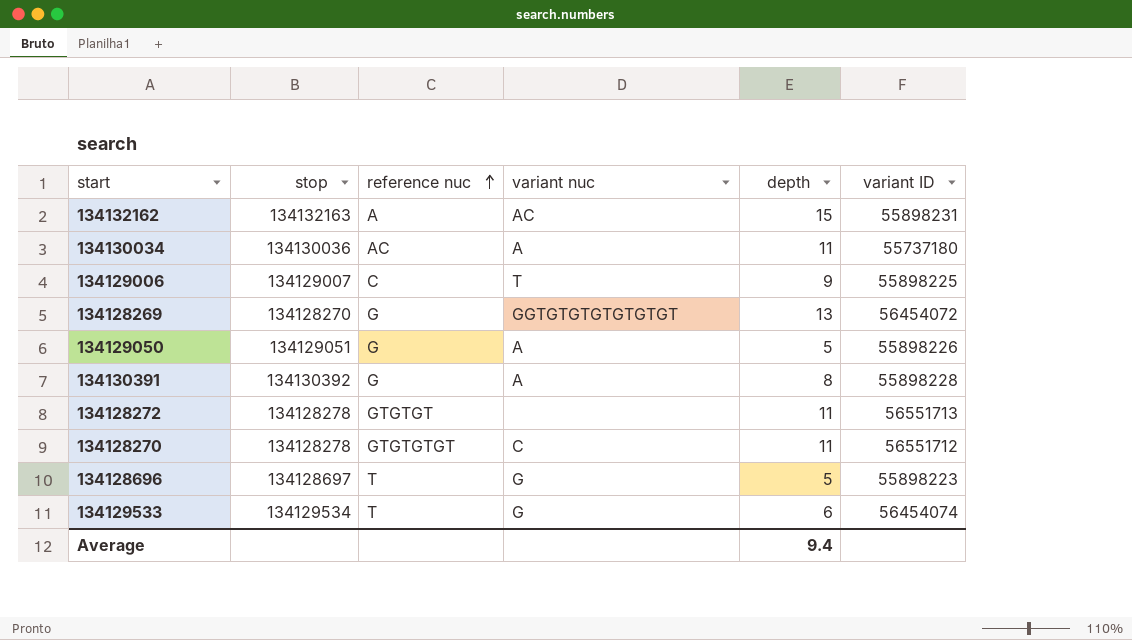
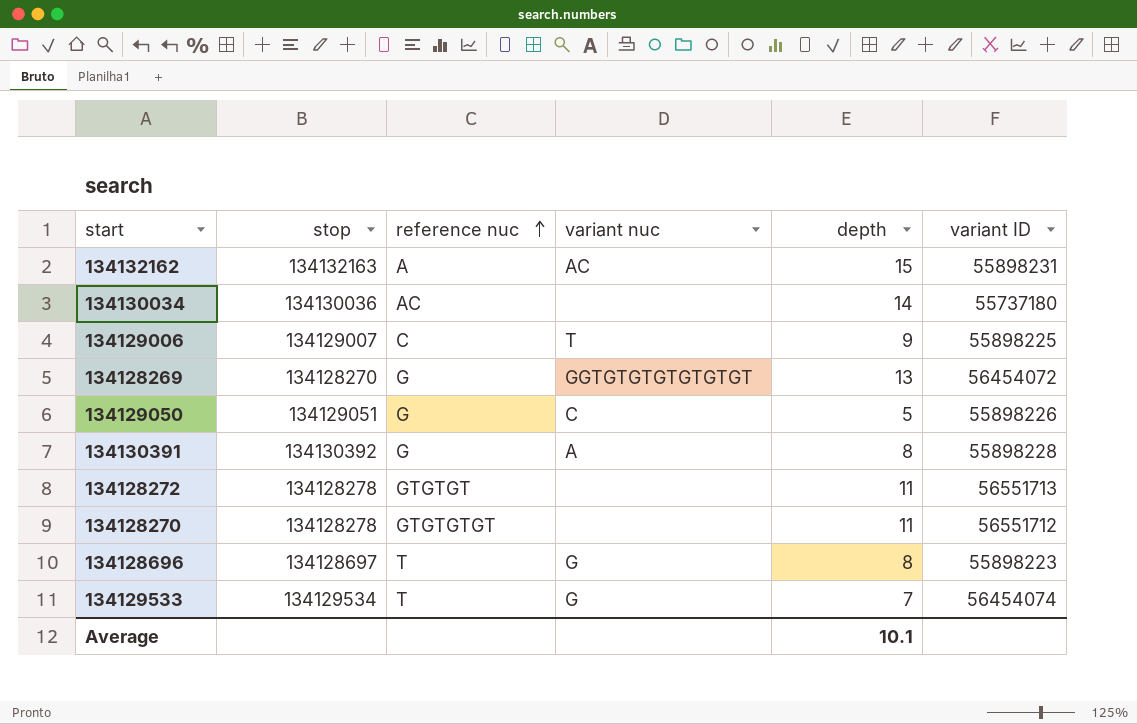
134130034 | variant nuc: A -> none
134130034 | depth: 11 -> 14
134129050 | variant nuc: A -> C
134128270 | variant nuc: C -> none
134128696 | depth: 5 -> 8
134129533 | depth: 6 -> 7
Average | depth: 9.4 -> 10.1

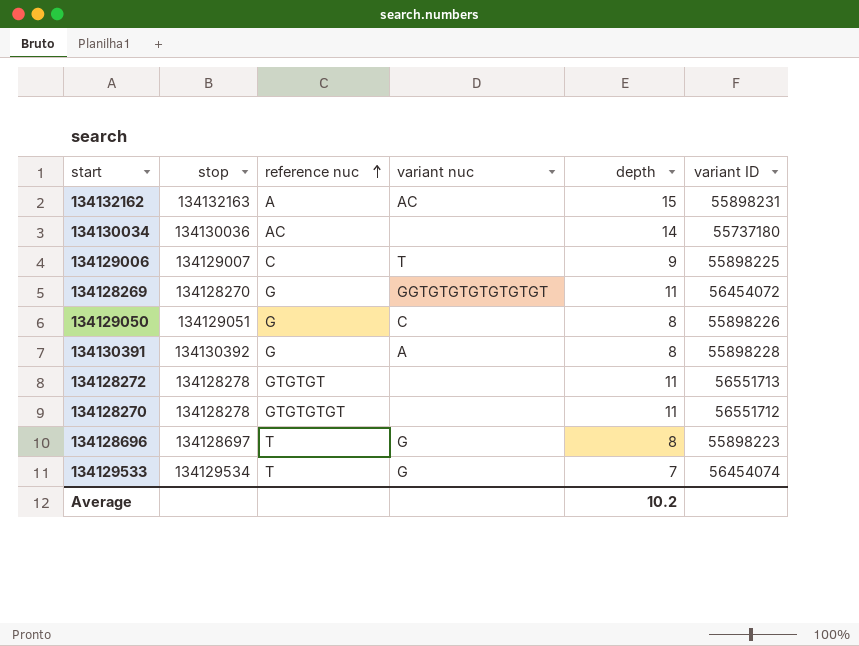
134128269 | depth: 13 -> 11
134129050 | depth: 5 -> 8
Average | depth: 10.1 -> 10.2

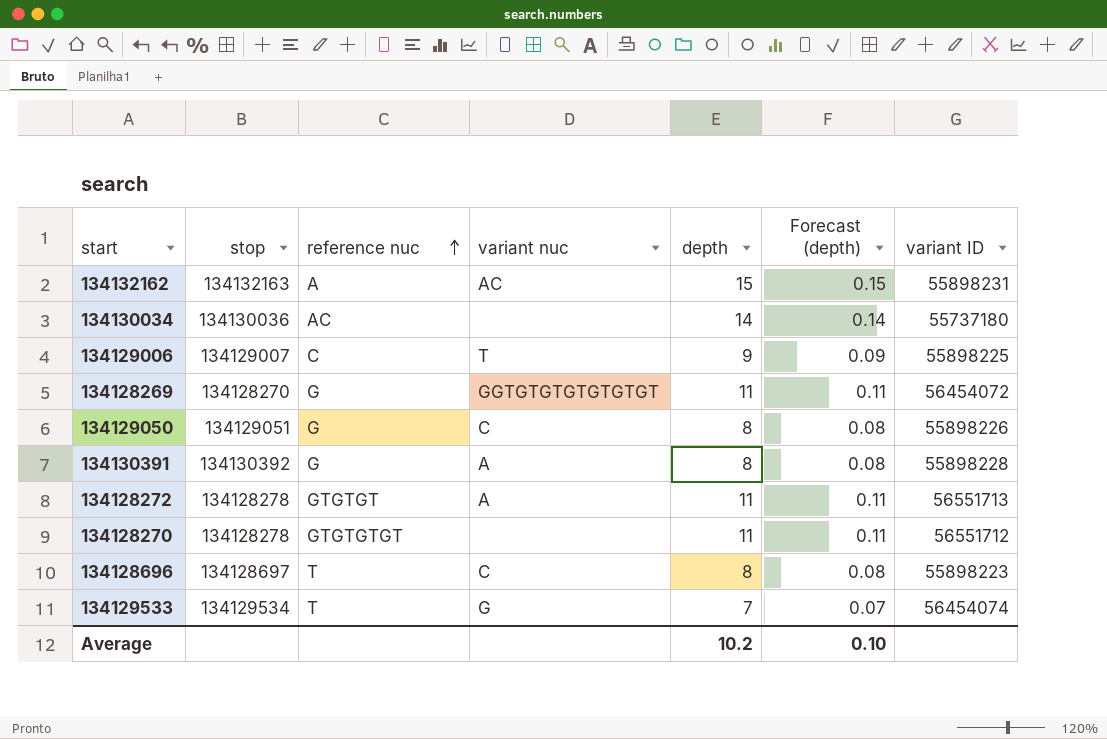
column Forecast (depth) | formula: none -> [depth] * 0.01
134128272 | variant nuc: none -> A
134128696 | variant nuc: G -> C

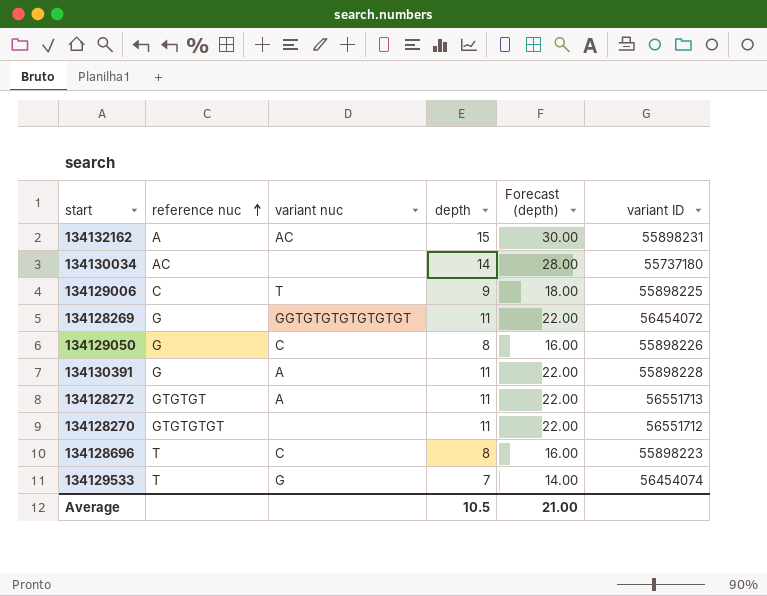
column stop | position: 2 -> none
column Forecast (depth) | formula: [depth] * 0.01 -> [depth] * 2
134130391 | depth: 8 -> 11
Average | depth: 10.2 -> 10.5
Average | Forecast (depth): 0.10 -> 21.00

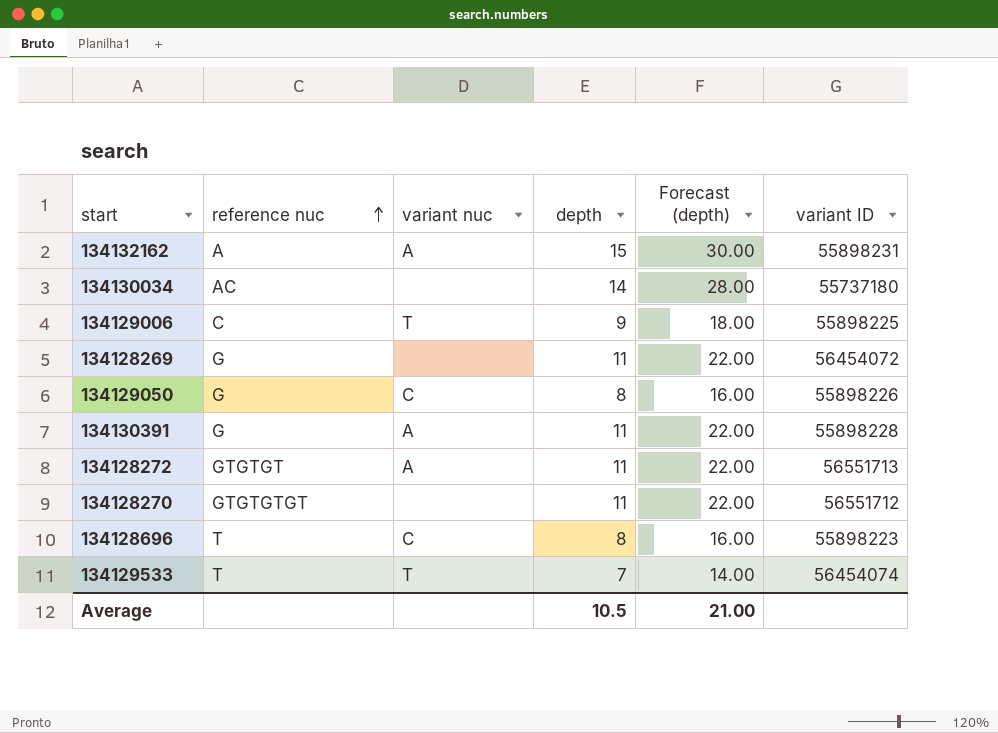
134132162 | variant nuc: AC -> A
134128269 | variant nuc: GGTGTGTGTGTGTGT -> none
134129533 | variant nuc: G -> T

